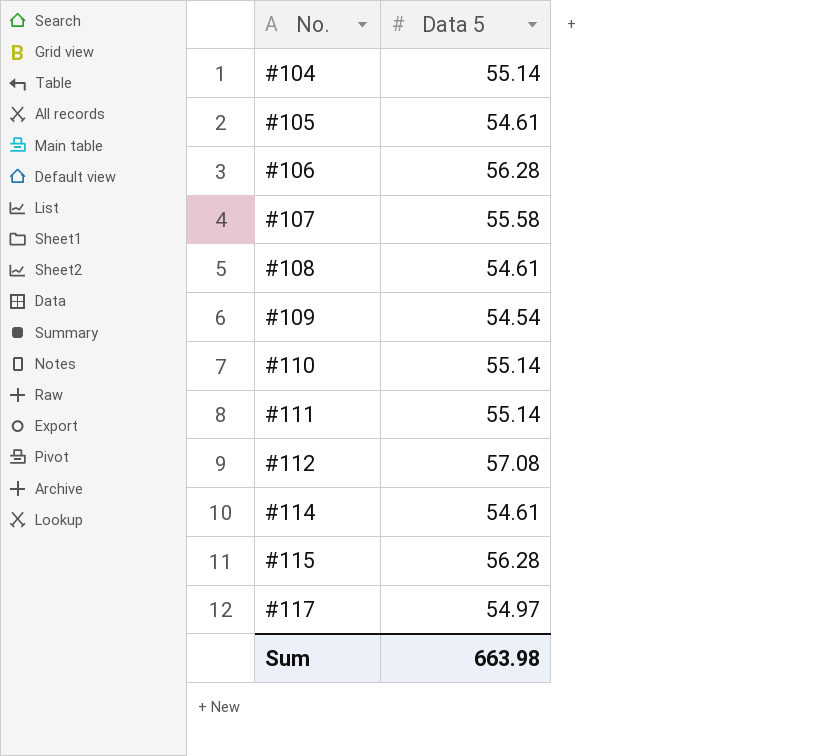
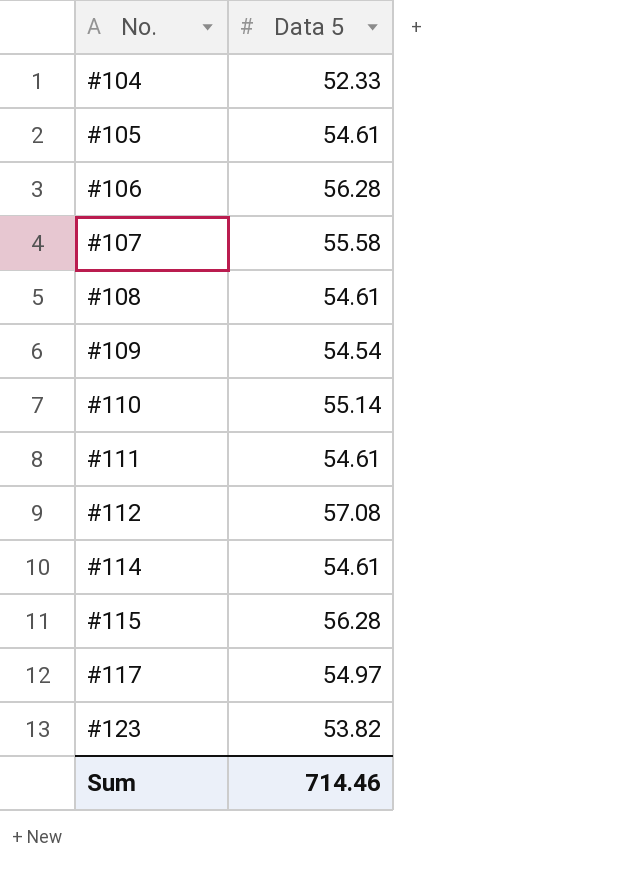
#104 | Data 5: 55.14 -> 52.33
#111 | Data 5: 55.14 -> 54.61
row #123: none -> 53.82
Sum | Data 5: 663.98 -> 714.46

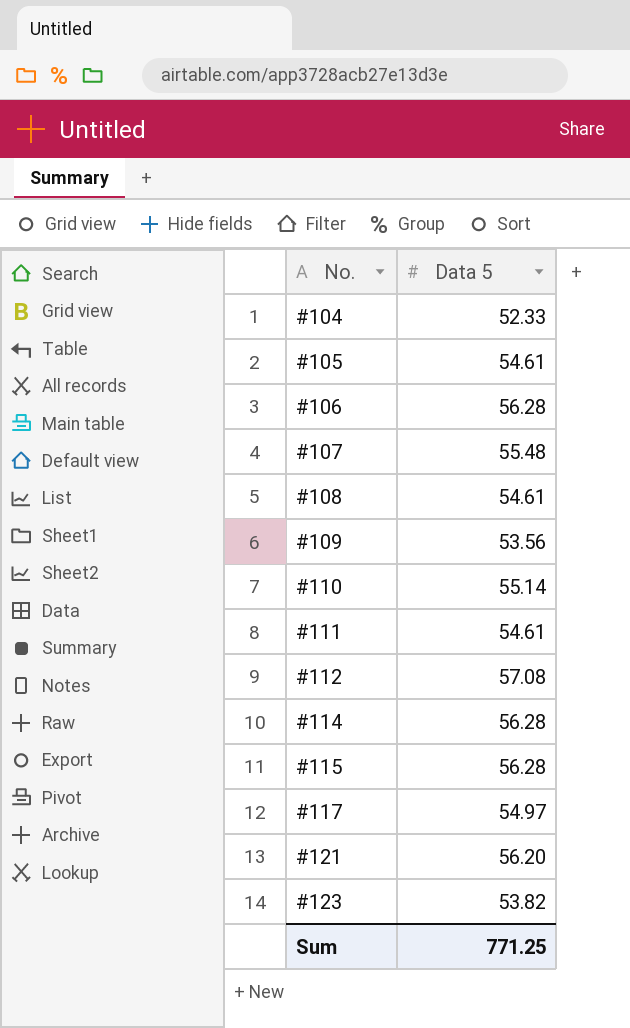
#107 | Data 5: 55.58 -> 55.48
#109 | Data 5: 54.54 -> 53.56
#114 | Data 5: 54.61 -> 56.28
row #121: none -> 56.20
Sum | Data 5: 714.46 -> 771.25

